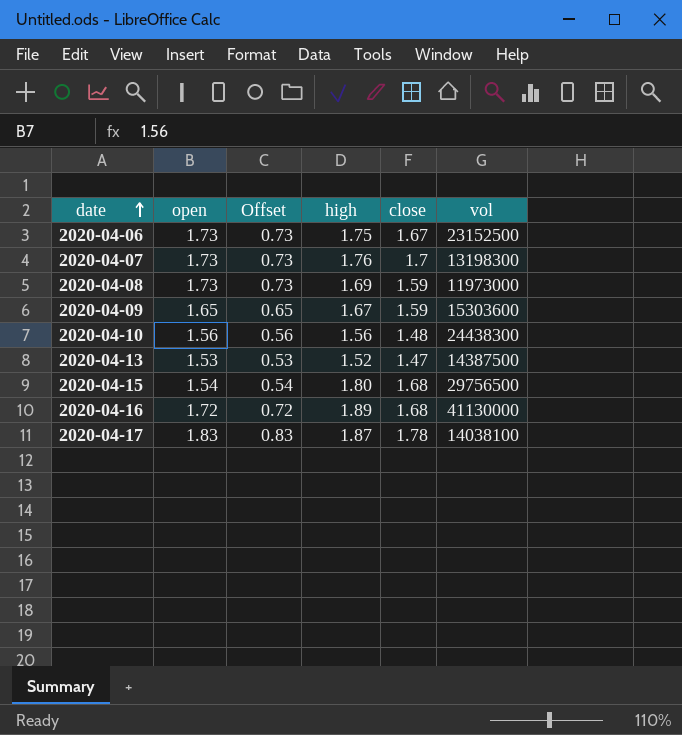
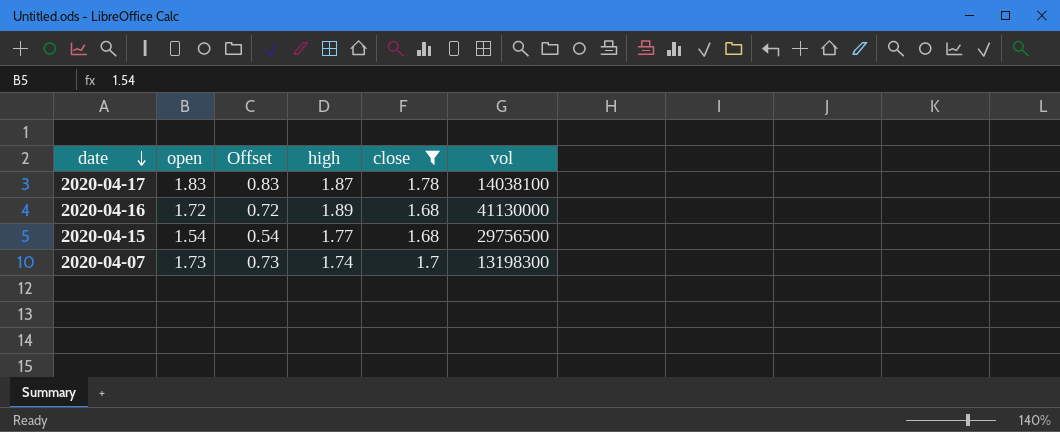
filter: none -> close >= 1.68
row order: date ascending -> date descending
2020-04-15 | high: 1.80 -> 1.77
2020-04-07 | high: 1.76 -> 1.74

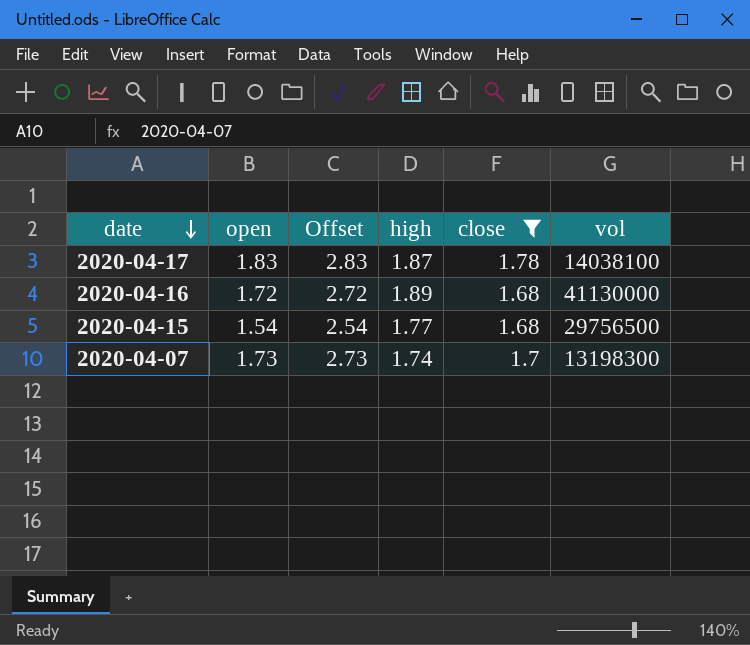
column Offset | formula: [open] - 1 -> [open] + 1

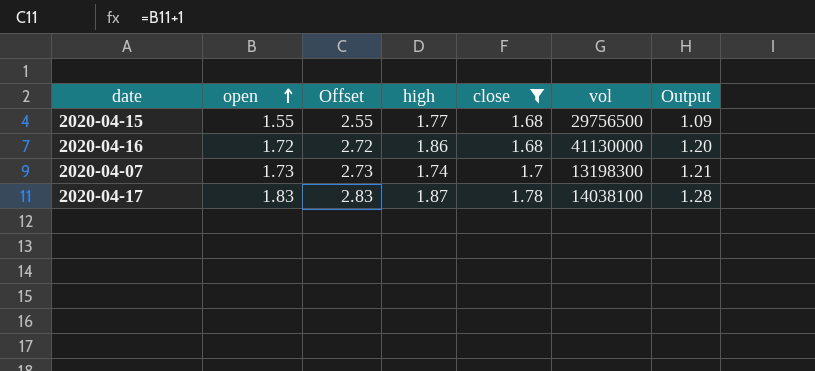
row order: date descending -> open ascending
column Output | formula: none -> [open] * 0.7
2020-04-15 | open: 1.54 -> 1.55
2020-04-15 | Offset: 2.54 -> 2.55
2020-04-16 | high: 1.89 -> 1.86

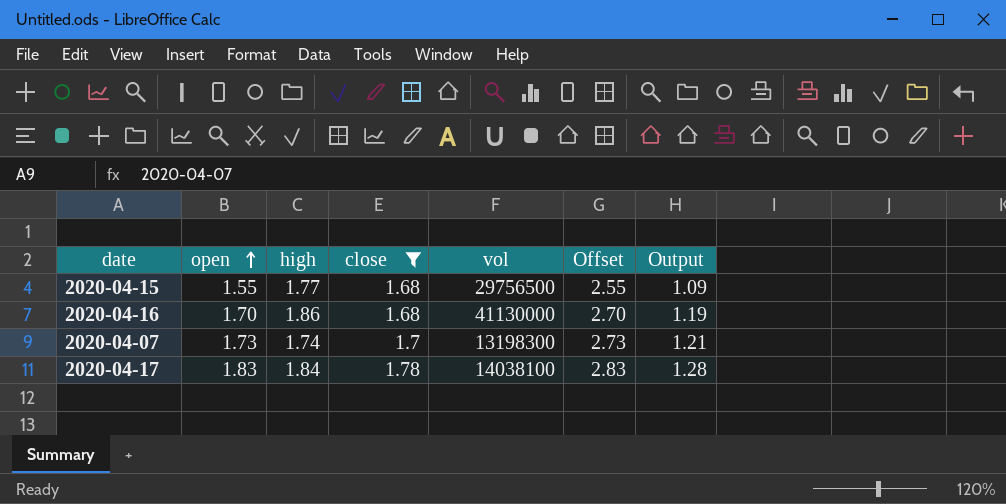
column Offset | position: 3 -> 6
2020-04-16 | open: 1.72 -> 1.70
2020-04-16 | Offset: 2.72 -> 2.70
2020-04-16 | Output: 1.20 -> 1.19
2020-04-17 | high: 1.87 -> 1.84

